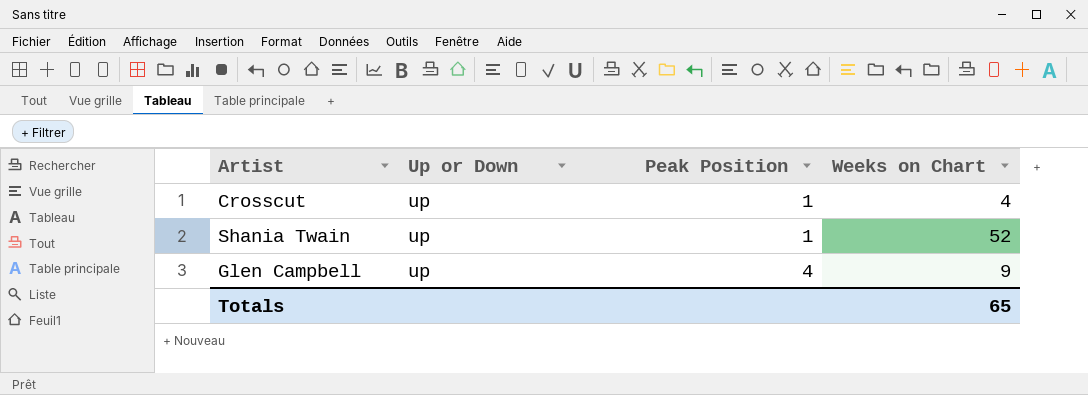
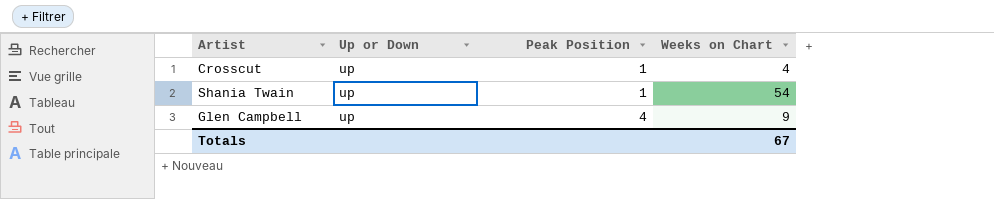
Shania Twain | Weeks on Chart: 52 -> 54
Totals | Weeks on Chart: 65 -> 67

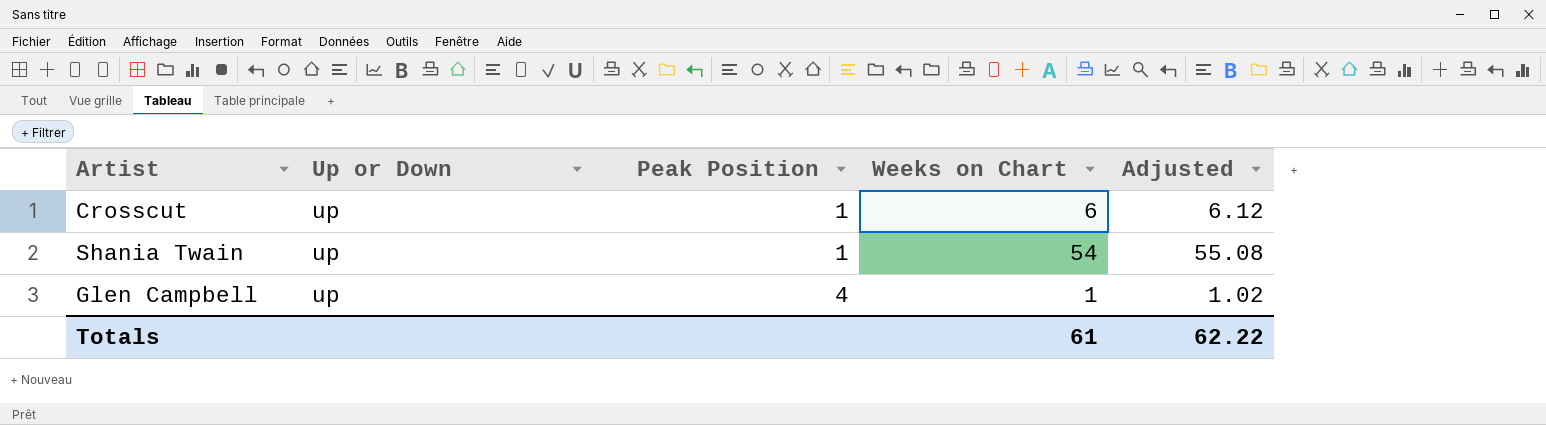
column Adjusted | formula: none -> [Weeks on Chart] * 1.02
Crosscut | Weeks on Chart: 4 -> 6
Glen Campbell | Weeks on Chart: 9 -> 1
Totals | Weeks on Chart: 67 -> 61

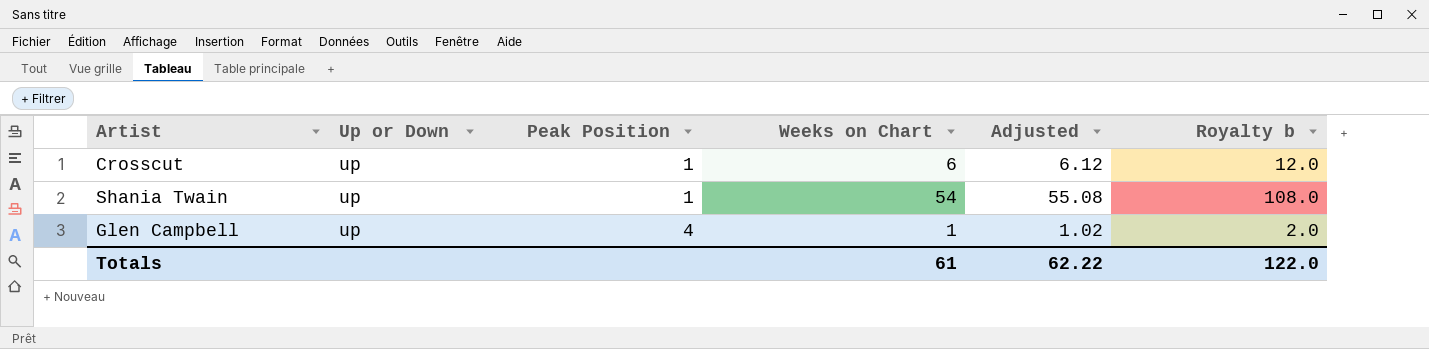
column Royalty b | formula: none -> [Weeks on Chart] * 2

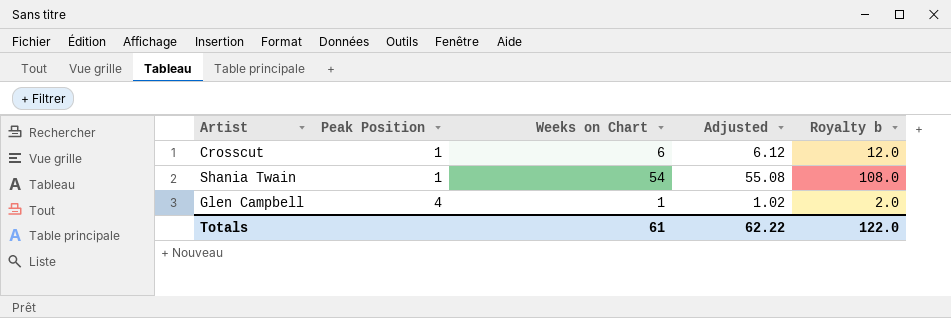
column Up or Down | position: 2 -> none

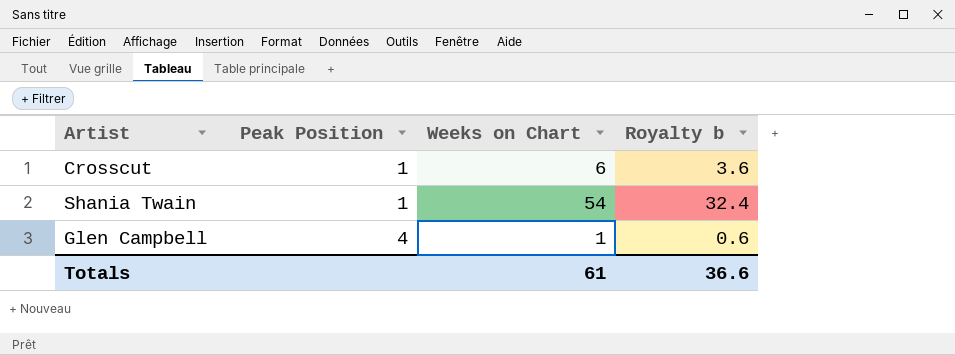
column Adjusted | formula: [Weeks on Chart] * 1.02 -> none
column Royalty b | formula: [Weeks on Chart] * 2 -> [Weeks on Chart] * 0.6
Totals | Royalty b: 122.0 -> 36.6

